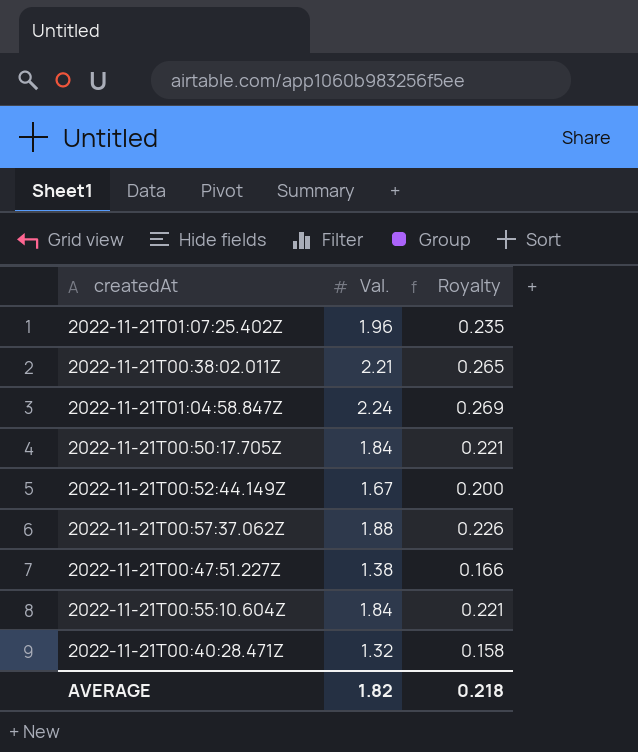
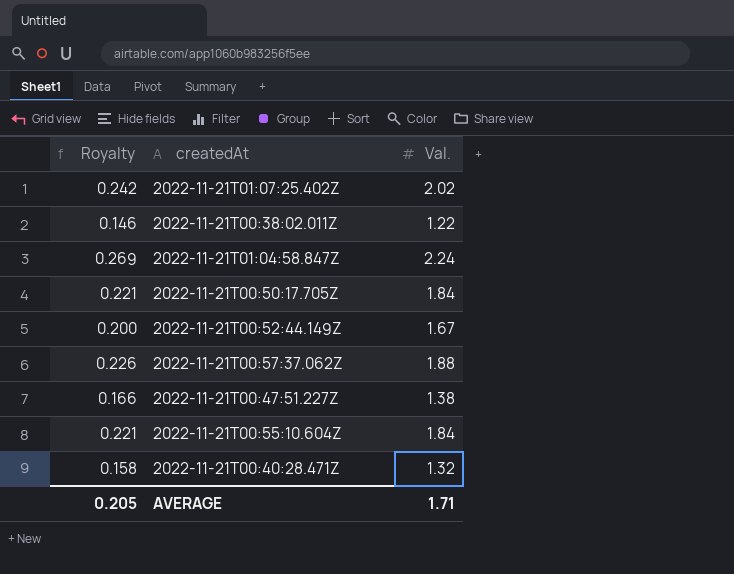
column Royalty | position: 3 -> 1
2022-11-21T01:07:25.402Z | Royalty: 0.235 -> 0.242
2022-11-21T01:07:25.402Z | Val.: 1.96 -> 2.02
2022-11-21T00:38:02.011Z | Royalty: 0.265 -> 0.146
2022-11-21T00:38:02.011Z | Val.: 2.21 -> 1.22
AVERAGE | Royalty: 0.218 -> 0.205
AVERAGE | Val.: 1.82 -> 1.71

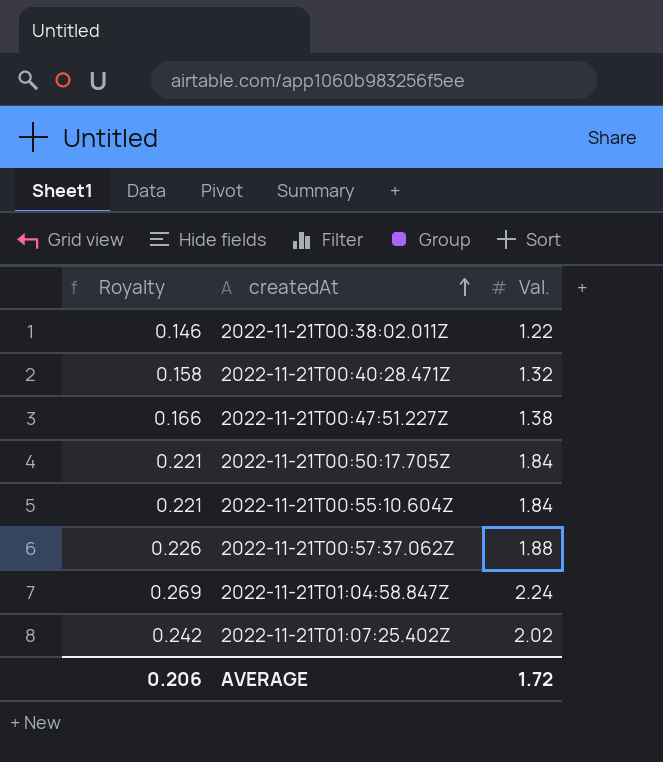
row order: none -> createdAt ascending
row 2022-11-21T00:52:44.149Z: 0.200 | 1.67 -> none
AVERAGE | Royalty: 0.205 -> 0.206
AVERAGE | Val.: 1.71 -> 1.72

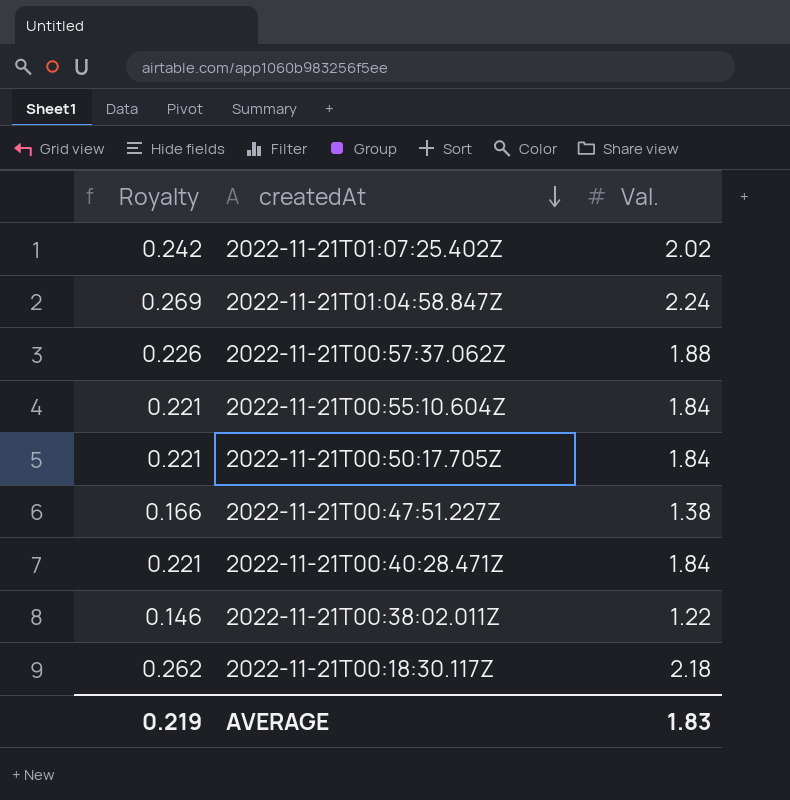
row order: createdAt ascending -> createdAt descending
2022-11-21T00:40:28.471Z | Royalty: 0.158 -> 0.221
2022-11-21T00:40:28.471Z | Val.: 1.32 -> 1.84
row 2022-11-21T00:18:30.117Z: none -> 0.262 | 2.18
AVERAGE | Royalty: 0.206 -> 0.219
AVERAGE | Val.: 1.72 -> 1.83

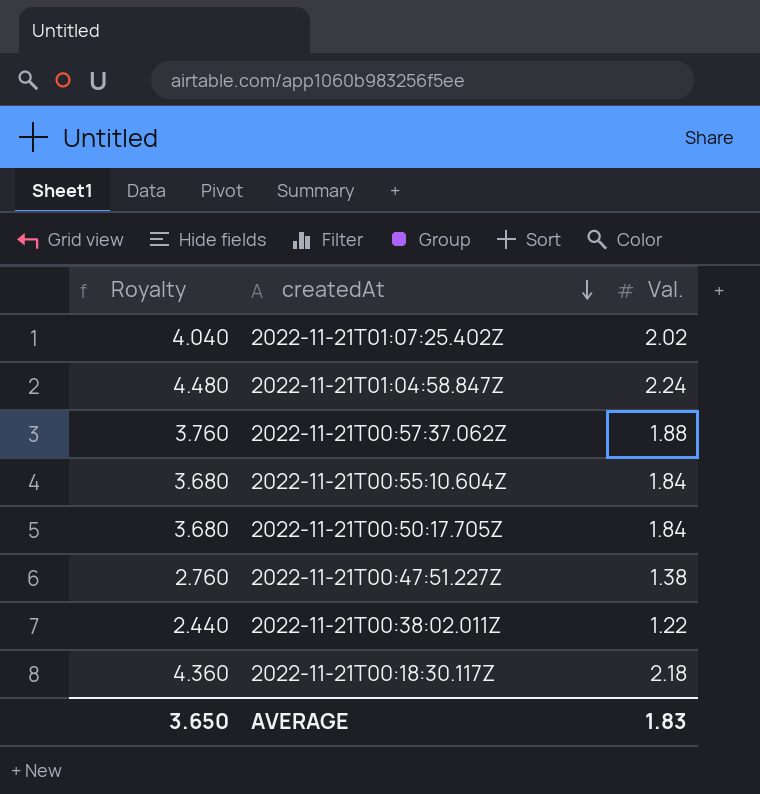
column Royalty | formula: [Val.] * 0.12 -> [Val.] * 2
row 2022-11-21T00:40:28.471Z: 0.221 | 1.84 -> none
AVERAGE | Royalty: 0.219 -> 3.650

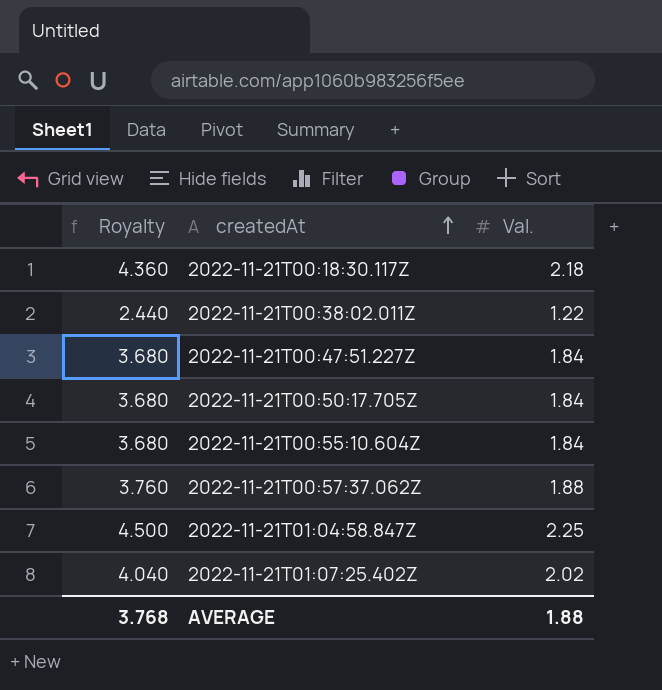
row order: createdAt descending -> createdAt ascending
2022-11-21T00:47:51.227Z | Royalty: 2.760 -> 3.680
2022-11-21T00:47:51.227Z | Val.: 1.38 -> 1.84
2022-11-21T01:04:58.847Z | Royalty: 4.480 -> 4.500
2022-11-21T01:04:58.847Z | Val.: 2.24 -> 2.25
AVERAGE | Royalty: 3.650 -> 3.768
AVERAGE | Val.: 1.83 -> 1.88

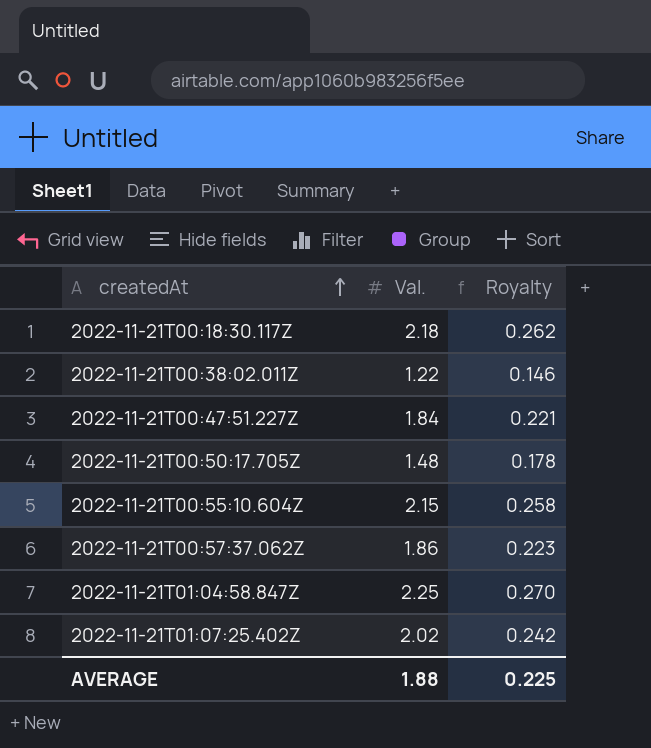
column Royalty | formula: [Val.] * 2 -> [Val.] * 0.12
column Royalty | position: 1 -> 3
2022-11-21T00:50:17.705Z | Val.: 1.84 -> 1.48
2022-11-21T00:55:10.604Z | Val.: 1.84 -> 2.15
2022-11-21T00:57:37.062Z | Val.: 1.88 -> 1.86
AVERAGE | Royalty: 3.768 -> 0.225

